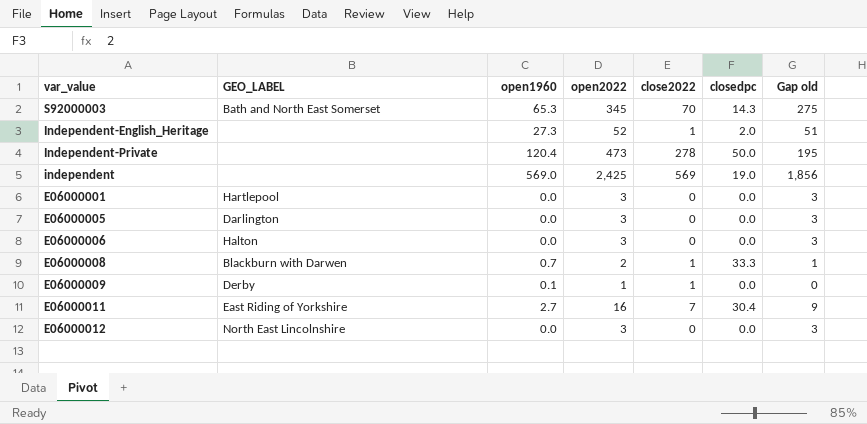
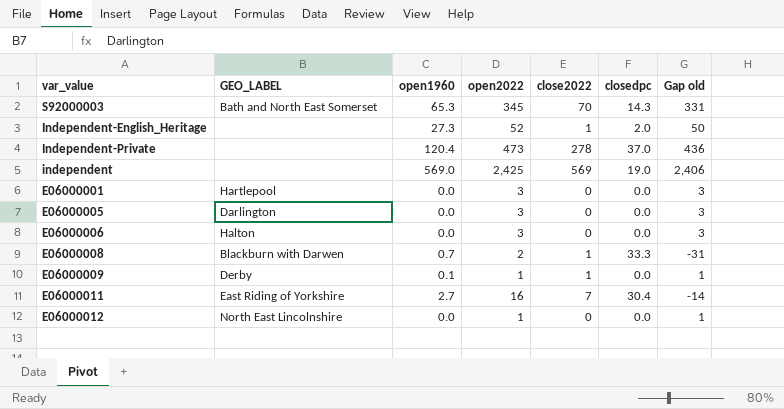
column Gap old | formula: [open2022] - [close2022] -> [open2022] - [closedpc]
Independent-Private | closedpc: 50.0 -> 37.0
E06000012 | open2022: 3 -> 1

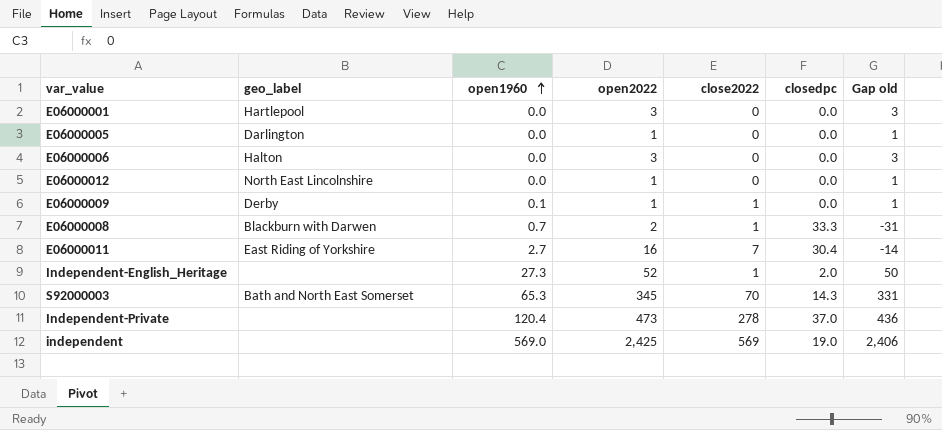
row order: none -> open1960 ascending
column name: GEO_LABEL -> geo_label
E06000005 | open2022: 3 -> 1
E06000005 | Gap old: 3 -> 1

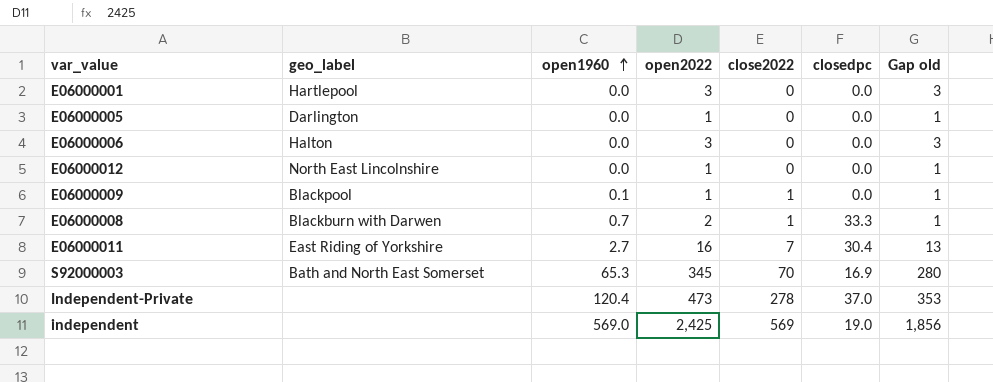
column Gap old | formula: [open2022] - [closedpc] -> [open2022] - [open1960]
row Independent-English_Heritage: none | 27.3 | 52 | 1 | 2.0 | 50 -> none
E06000009 | geo_label: Derby -> Blackpool
S92000003 | closedpc: 14.3 -> 16.9

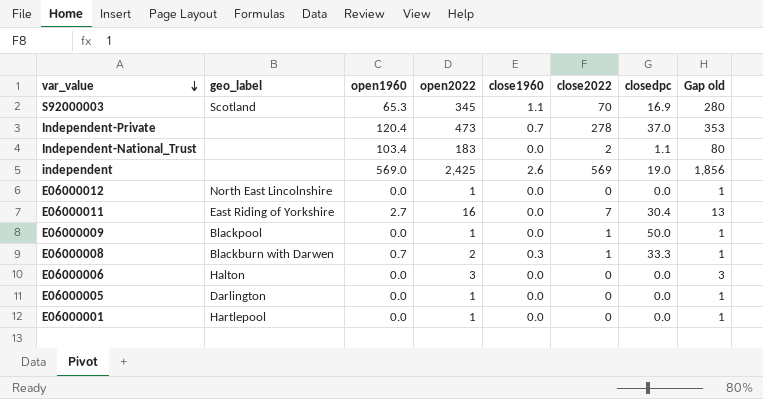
row order: open1960 ascending -> var_value descending
column close1960 | position: none -> 5
S92000003 | geo_label: Bath and North East Somerset -> Scotland
row Independent-National_Trust: none -> none | 103.4 | 183 | 0.0 | 2 | 1.1 | 80
E06000009 | open1960: 0.1 -> 0.0
E06000009 | closedpc: 0.0 -> 50.0
E06000001 | open2022: 3 -> 1
E06000001 | Gap old: 3 -> 1

